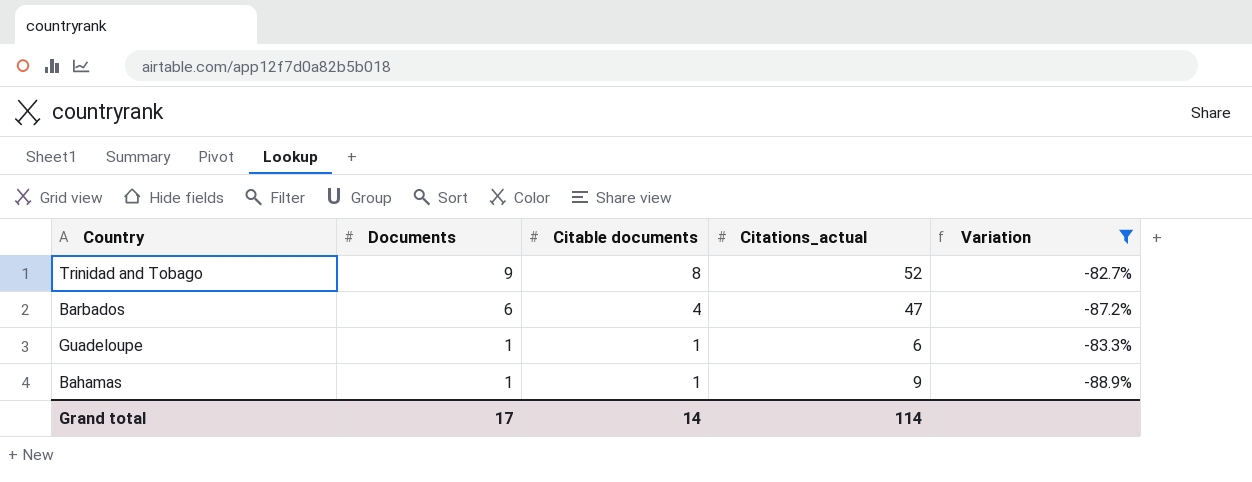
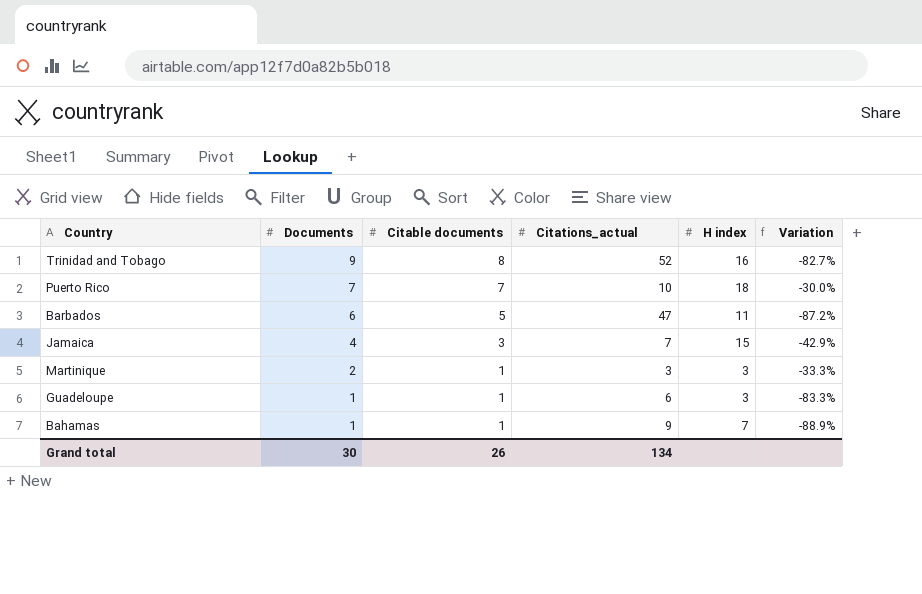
filter: Variation <= -82.7% -> none
column H index | position: none -> 5
Barbados | Citable documents: 4 -> 5
Grand total | Documents: 17 -> 30
Grand total | Citable documents: 14 -> 26
Grand total | Citations_actual: 114 -> 134

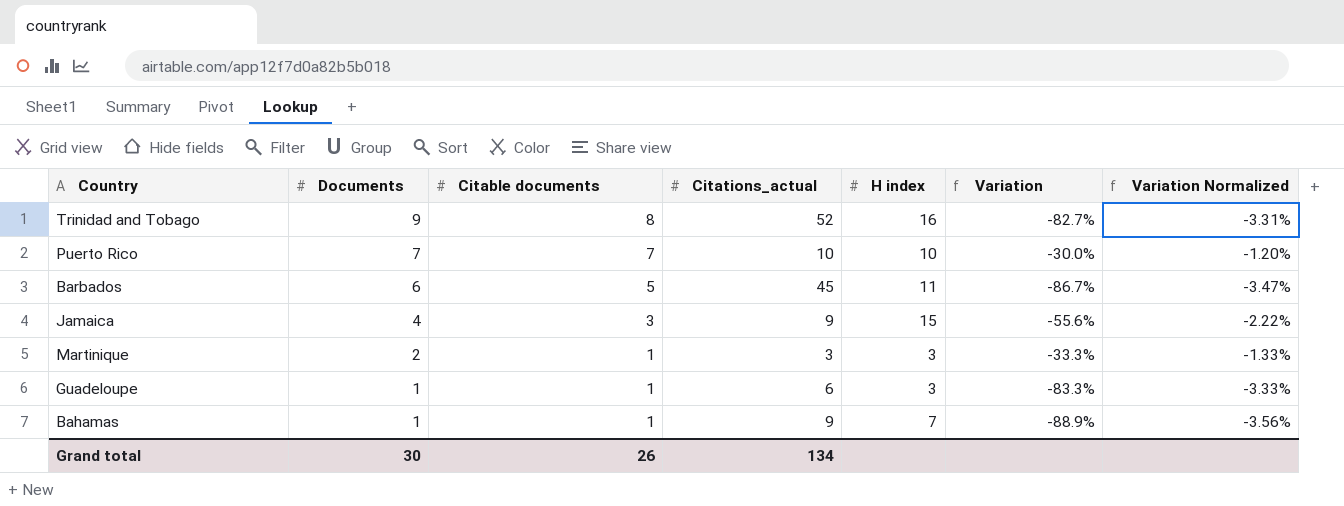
column Variation Normalized | formula: none -> [Variation] * 0.04
Puerto Rico | H index: 18 -> 10
Barbados | Citations_actual: 47 -> 45
Barbados | Variation: -87.2% -> -86.7%
Jamaica | Citations_actual: 7 -> 9
Jamaica | Variation: -42.9% -> -55.6%

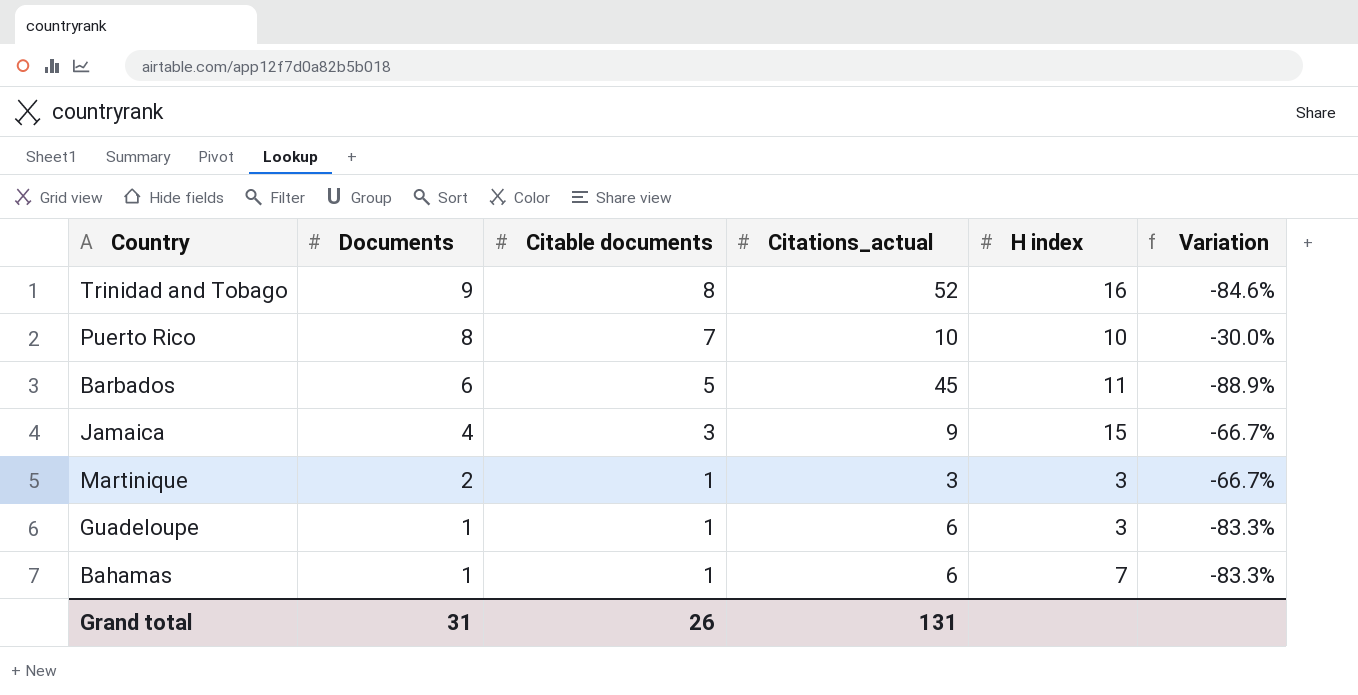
column Variation Normalized | formula: [Variation] * 0.04 -> none
column Variation | formula: ([Documents] - [Citations_actual]) / [Citations_actual] -> ([Citable documents] - [Citations_actual]) / [Citations_actual]
Puerto Rico | Documents: 7 -> 8
Bahamas | Citations_actual: 9 -> 6
Grand total | Documents: 30 -> 31
Grand total | Citations_actual: 134 -> 131

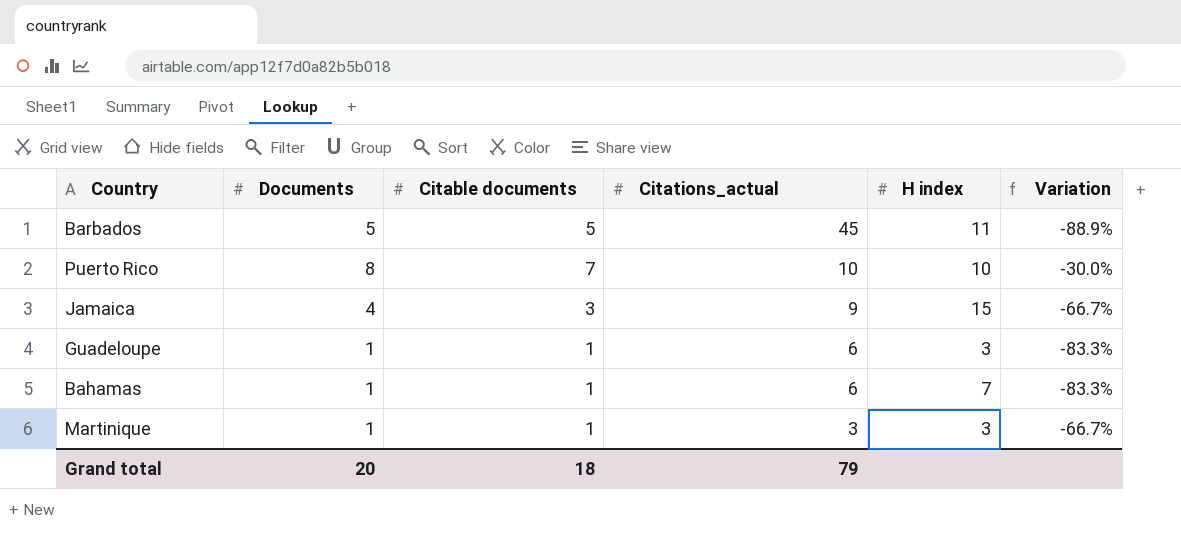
row order: Documents descending -> Citations_actual descending
row Trinidad and Tobago: 9 | 8 | 52 | 16 | -84.6% -> none
Barbados | Documents: 6 -> 5
Martinique | Documents: 2 -> 1
Grand total | Documents: 31 -> 20
Grand total | Citable documents: 26 -> 18
Grand total | Citations_actual: 131 -> 79

